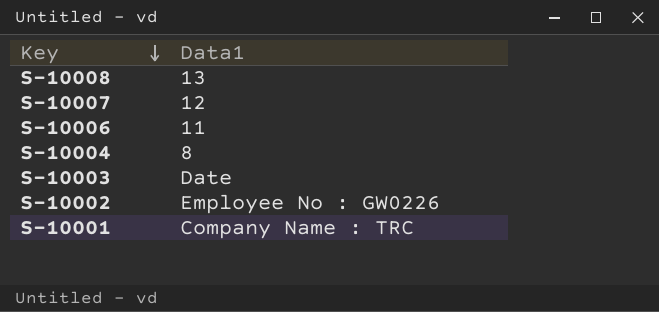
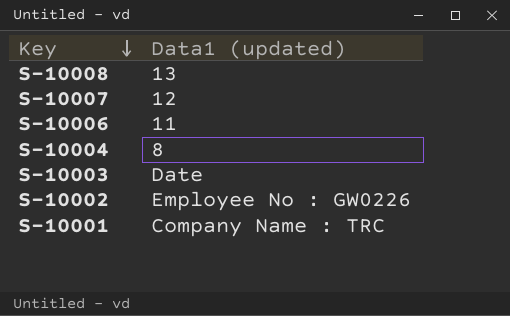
column name: Data1 -> Data1 (updated)

